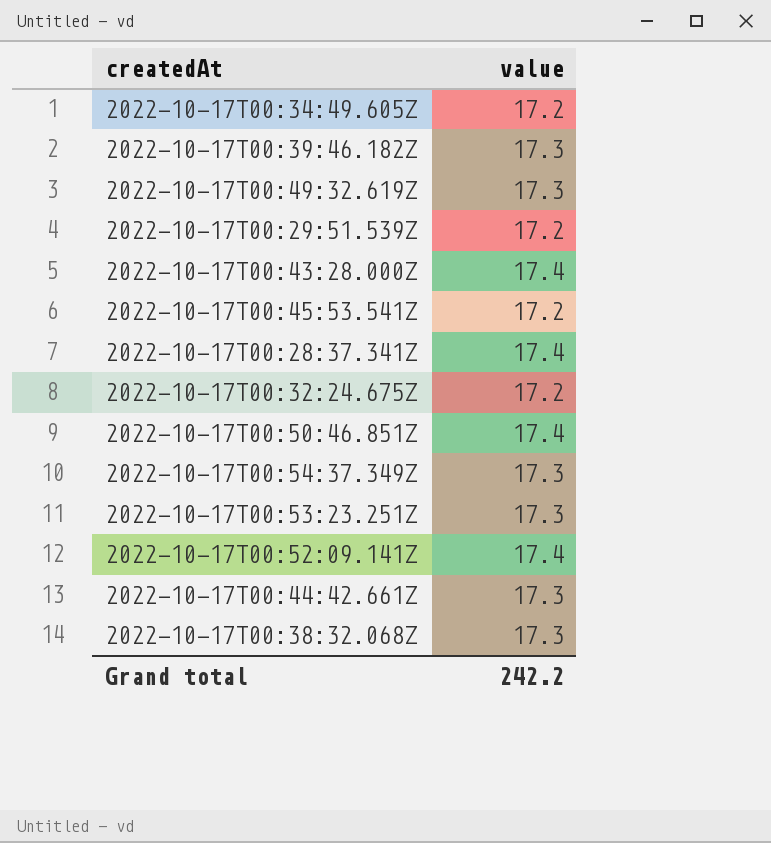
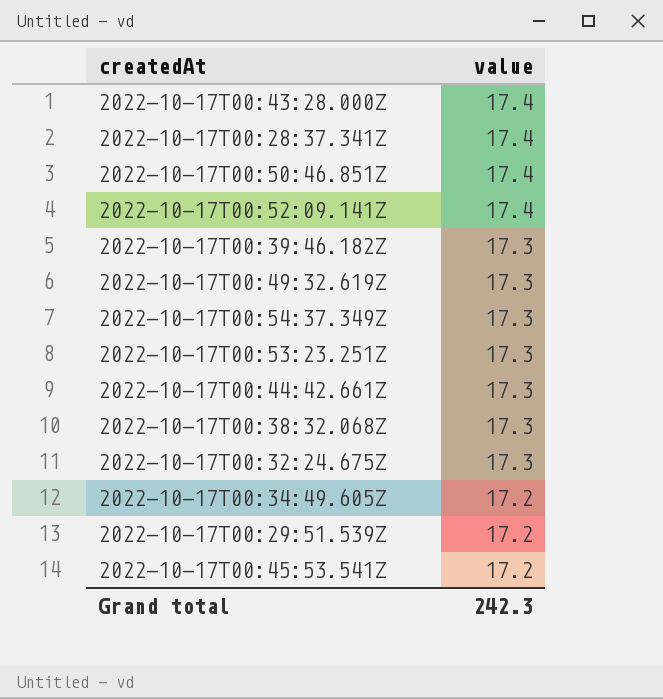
row order: none -> value descending
2022-10-17T00:32:24.675Z | value: 17.2 -> 17.3
Grand total | value: 242.2 -> 242.3

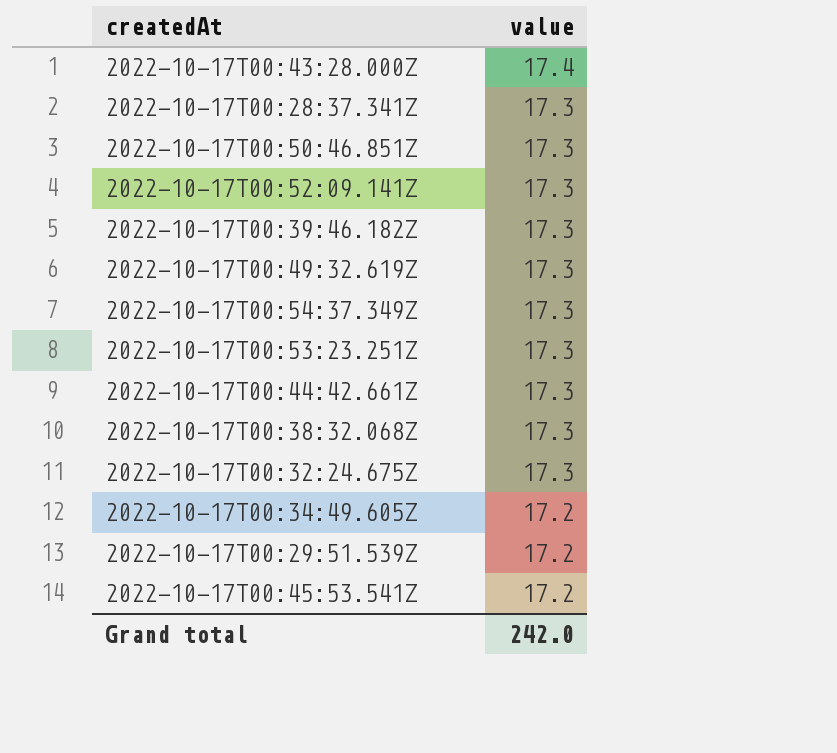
2022-10-17T00:28:37.341Z | value: 17.4 -> 17.3
2022-10-17T00:50:46.851Z | value: 17.4 -> 17.3
2022-10-17T00:52:09.141Z | value: 17.4 -> 17.3
Grand total | value: 242.3 -> 242.0

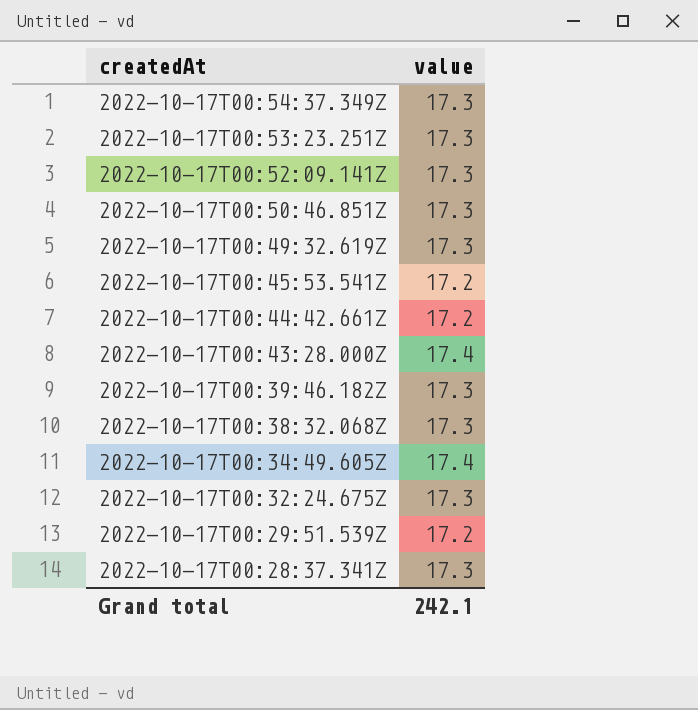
row order: value descending -> createdAt descending
2022-10-17T00:44:42.661Z | value: 17.3 -> 17.2
2022-10-17T00:34:49.605Z | value: 17.2 -> 17.4
Grand total | value: 242.0 -> 242.1

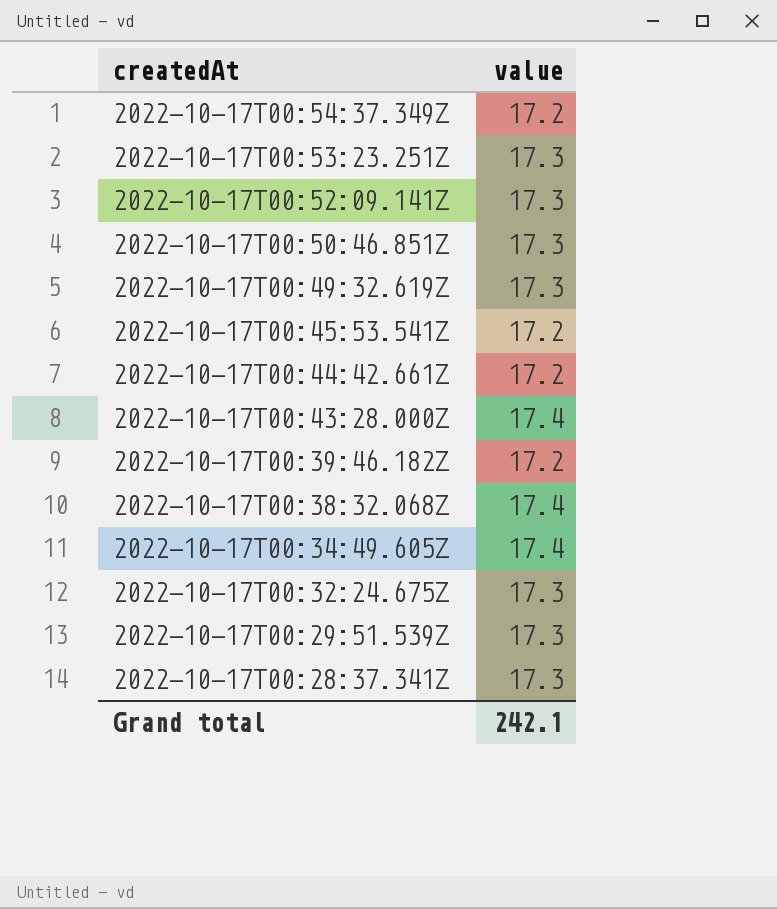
2022-10-17T00:54:37.349Z | value: 17.3 -> 17.2
2022-10-17T00:39:46.182Z | value: 17.3 -> 17.2
2022-10-17T00:38:32.068Z | value: 17.3 -> 17.4
2022-10-17T00:29:51.539Z | value: 17.2 -> 17.3

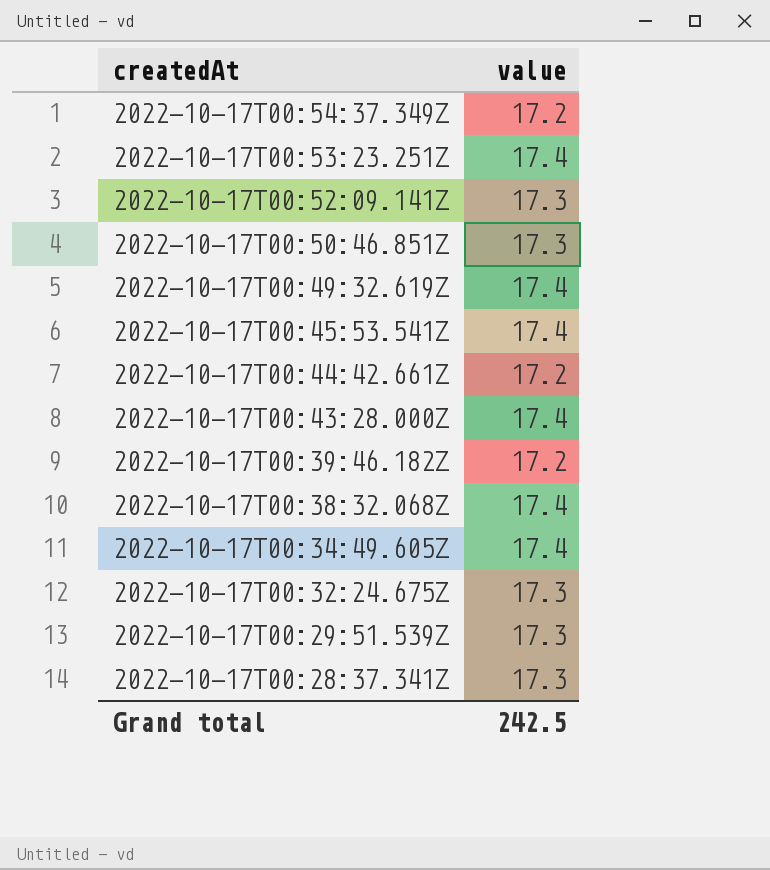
2022-10-17T00:53:23.251Z | value: 17.3 -> 17.4
2022-10-17T00:49:32.619Z | value: 17.3 -> 17.4
2022-10-17T00:45:53.541Z | value: 17.2 -> 17.4
Grand total | value: 242.1 -> 242.5

